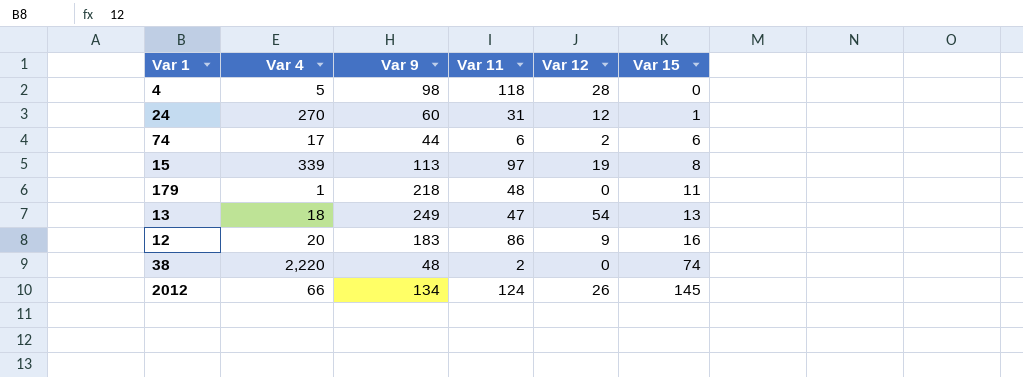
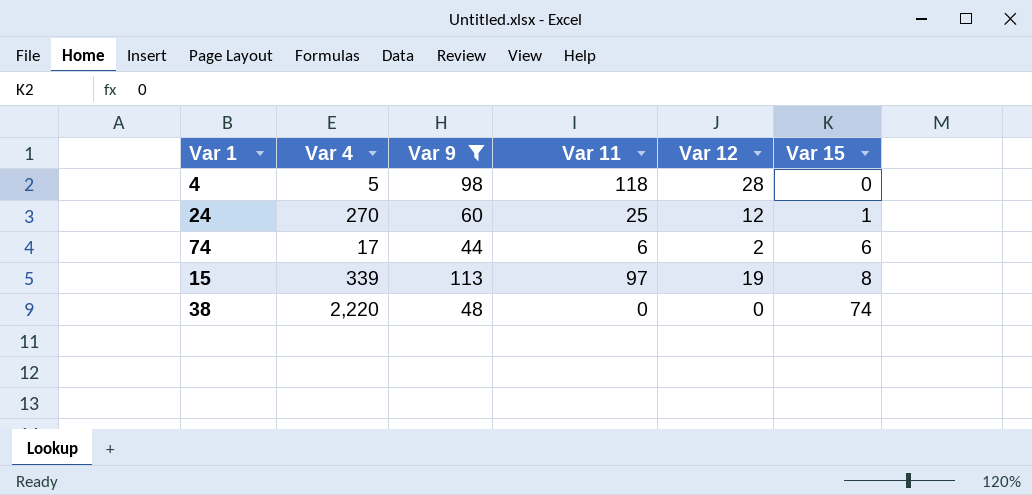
filter: none -> Var 9 <= 113
24 | Var 11: 31 -> 25
38 | Var 11: 2 -> 0

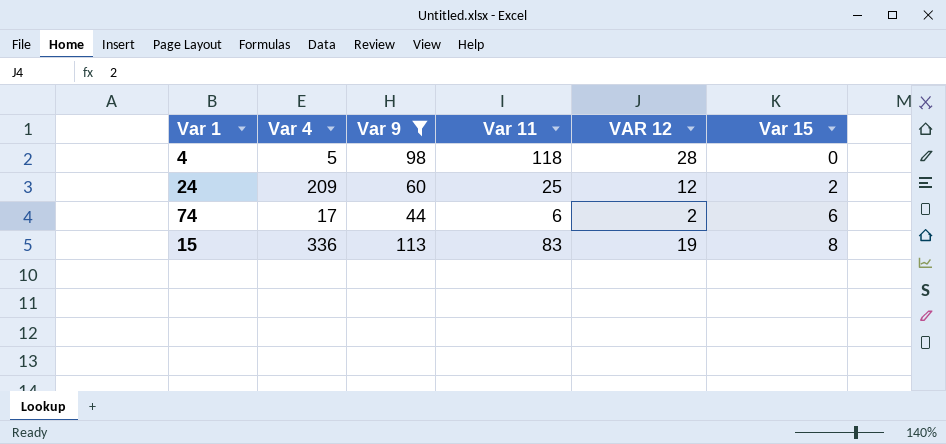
column name: Var 12 -> VAR 12
row 38: 2,220 | 48 | 0 | 0 | 74 -> none
24 | Var 4: 270 -> 209
24 | Var 15: 1 -> 2
15 | Var 4: 339 -> 336
15 | Var 11: 97 -> 83

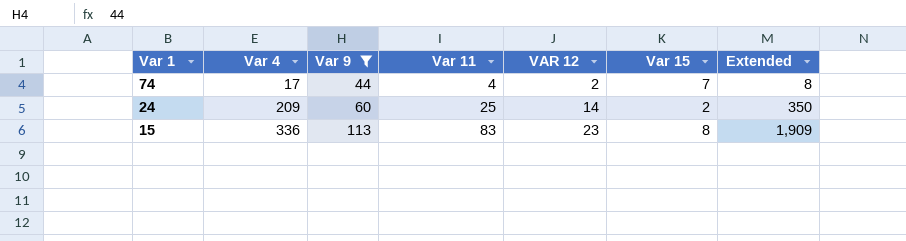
row order: Var 15 ascending -> Var 1 descending
column Extended | formula: none -> [Var 11] * [VAR 12]
row 4: 5 | 98 | 118 | 28 | 0 -> none
74 | Var 11: 6 -> 4
74 | Var 15: 6 -> 7
24 | VAR 12: 12 -> 14
15 | VAR 12: 19 -> 23

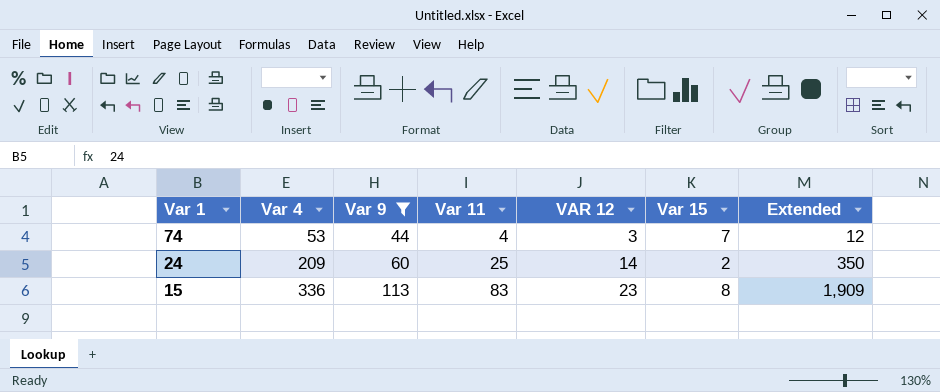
74 | Var 4: 17 -> 53
74 | VAR 12: 2 -> 3
74 | Extended: 8 -> 12

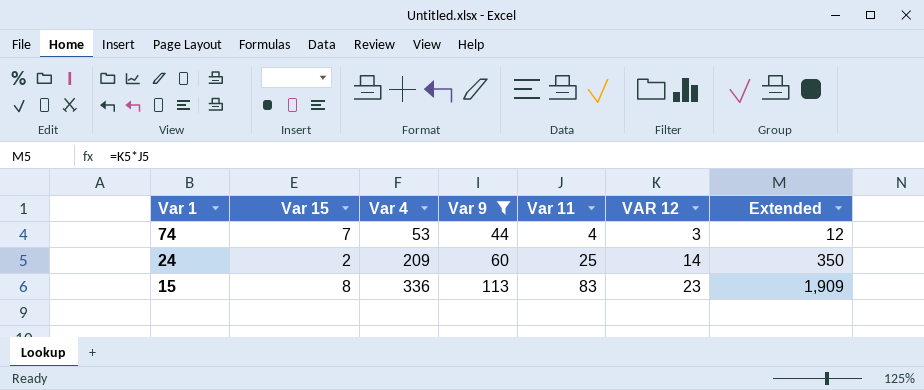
column Var 15 | position: 6 -> 2

